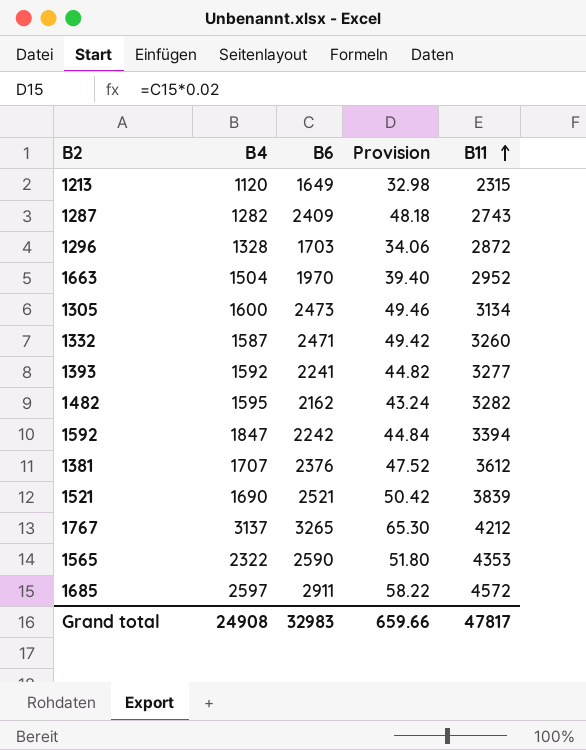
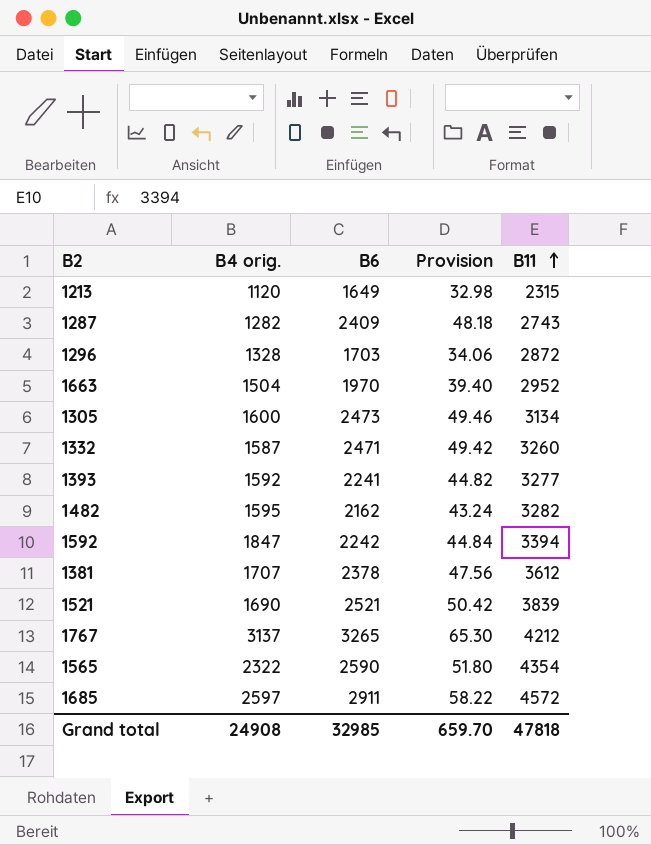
column name: B4 -> B4 orig.
1381 | B6: 2376 -> 2378
1381 | Provision: 47.52 -> 47.56
1565 | B11: 4353 -> 4354
Grand total | B6: 32983 -> 32985
Grand total | Provision: 659.66 -> 659.70
Grand total | B11: 47817 -> 47818

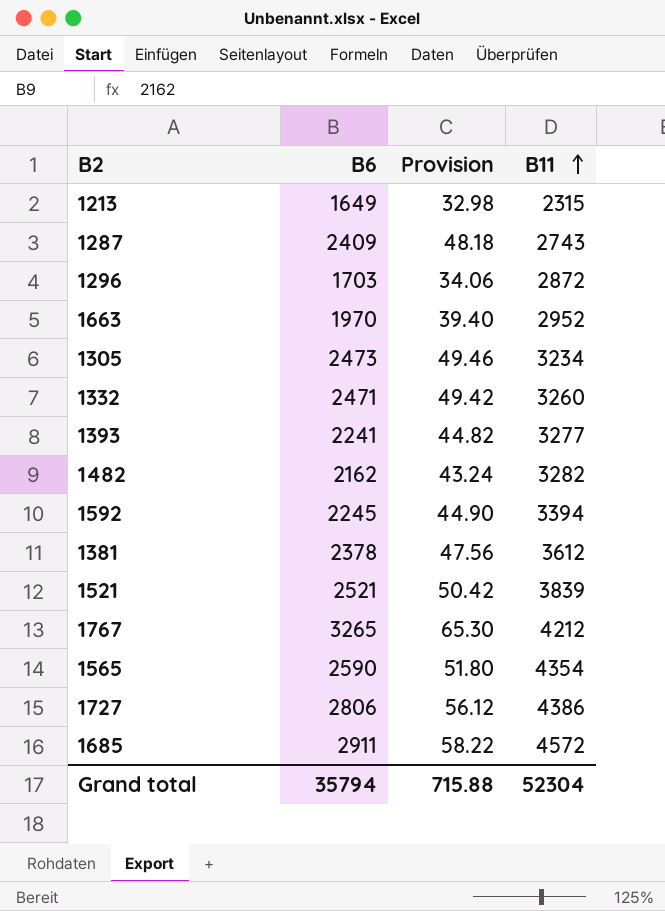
column B4 orig. | position: 2 -> none
1305 | B11: 3134 -> 3234
1592 | B6: 2242 -> 2245
1592 | Provision: 44.84 -> 44.90
row 1727: none -> 2806 | 56.12 | 4386
Grand total | B6: 32985 -> 35794
Grand total | Provision: 659.70 -> 715.88
Grand total | B11: 47818 -> 52304

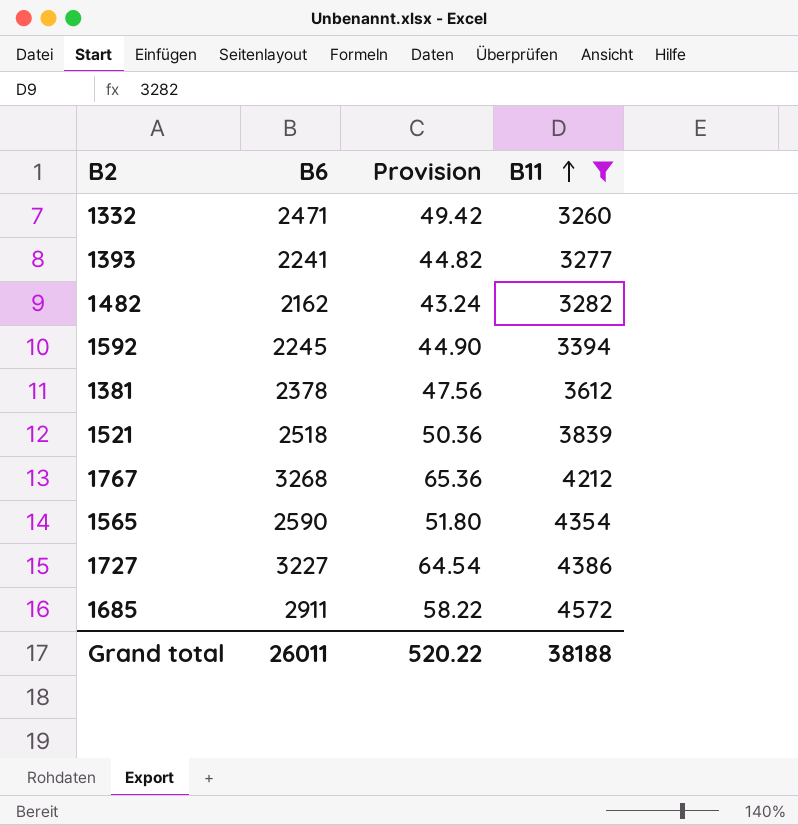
filter: none -> B11 >= 3260
1521 | B6: 2521 -> 2518
1521 | Provision: 50.42 -> 50.36
1767 | B6: 3265 -> 3268
1767 | Provision: 65.30 -> 65.36
1727 | B6: 2806 -> 3227
1727 | Provision: 56.12 -> 64.54
Grand total | B6: 35794 -> 26011
Grand total | Provision: 715.88 -> 520.22
Grand total | B11: 52304 -> 38188

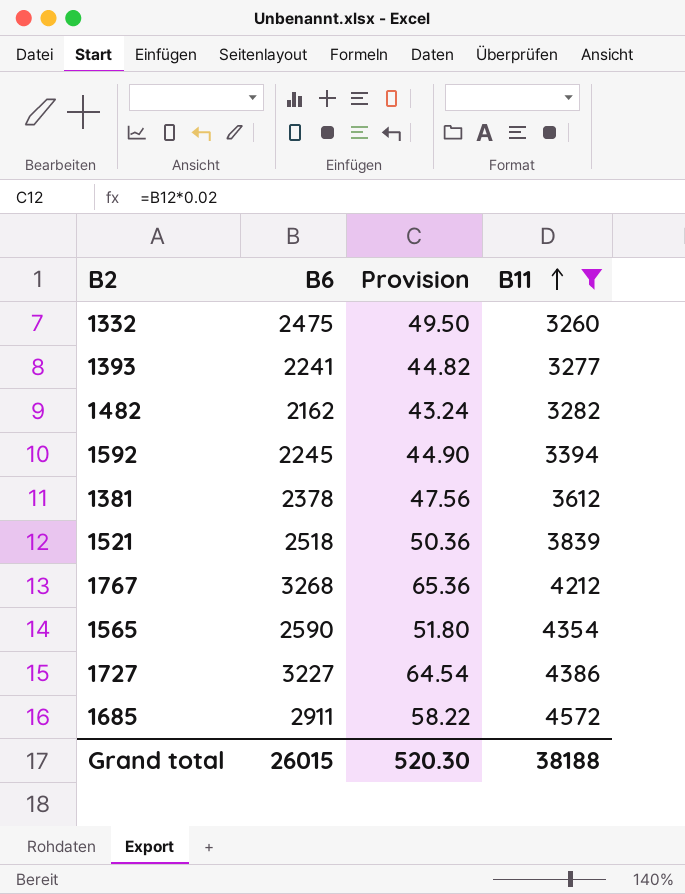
1332 | B6: 2471 -> 2475
1332 | Provision: 49.42 -> 49.50
Grand total | B6: 26011 -> 26015
Grand total | Provision: 520.22 -> 520.30

